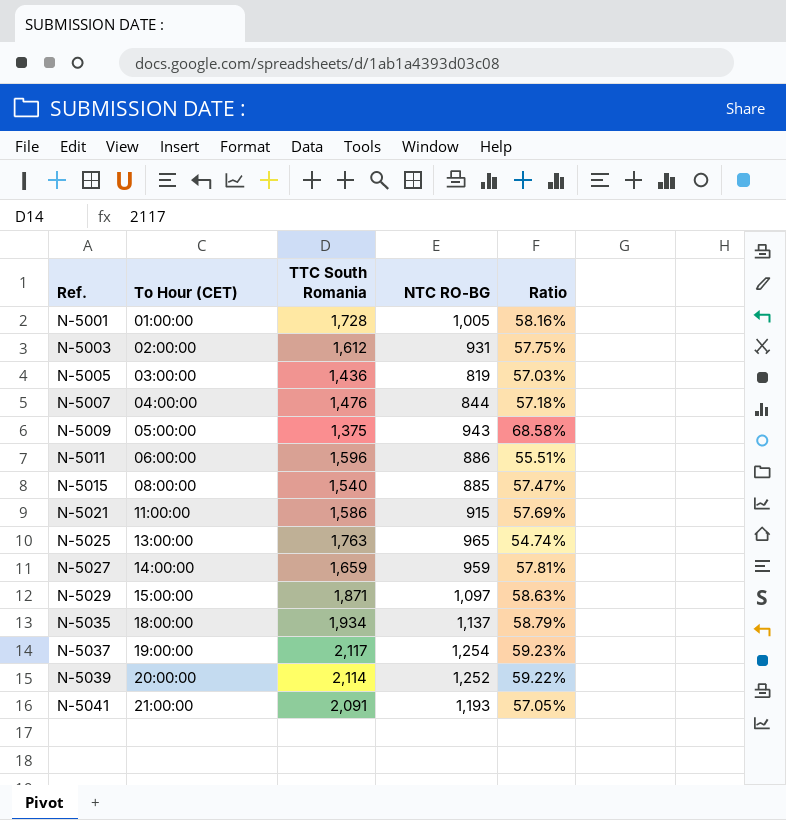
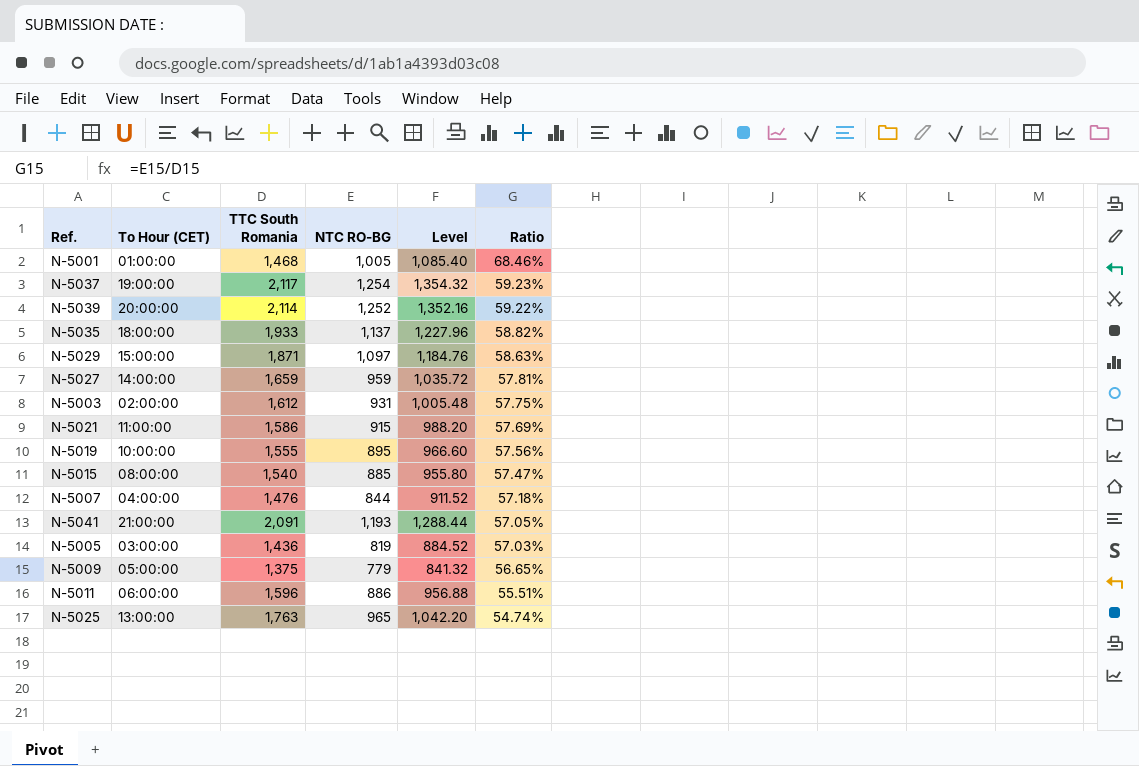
row order: Ref. ascending -> Ratio descending
column Level | formula: none -> [NTC RO-BG] * 1.08
N-5001 | TTC South Romania: 1,728 -> 1,468
N-5001 | Ratio: 58.16% -> 68.46%
N-5035 | TTC South Romania: 1,934 -> 1,933
N-5035 | Ratio: 58.79% -> 58.82%
row N-5019: none -> 10:00:00 | 1,555 | 895 | 966.60 | 57.56%
N-5009 | NTC RO-BG: 943 -> 779
N-5009 | Ratio: 68.58% -> 56.65%

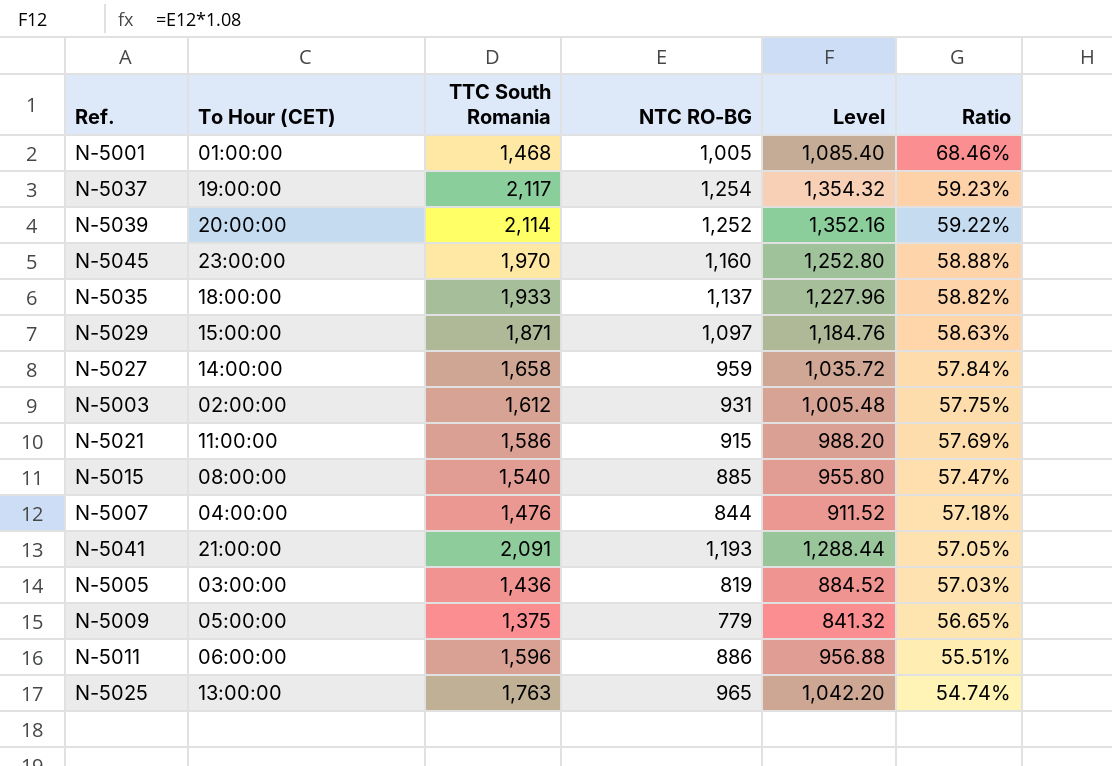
row N-5019: 10:00:00 | 1,555 | 895 | 966.60 | 57.56% -> none
row N-5045: none -> 23:00:00 | 1,970 | 1,160 | 1,252.80 | 58.88%
N-5027 | TTC South Romania: 1,659 -> 1,658
N-5027 | Ratio: 57.81% -> 57.84%

